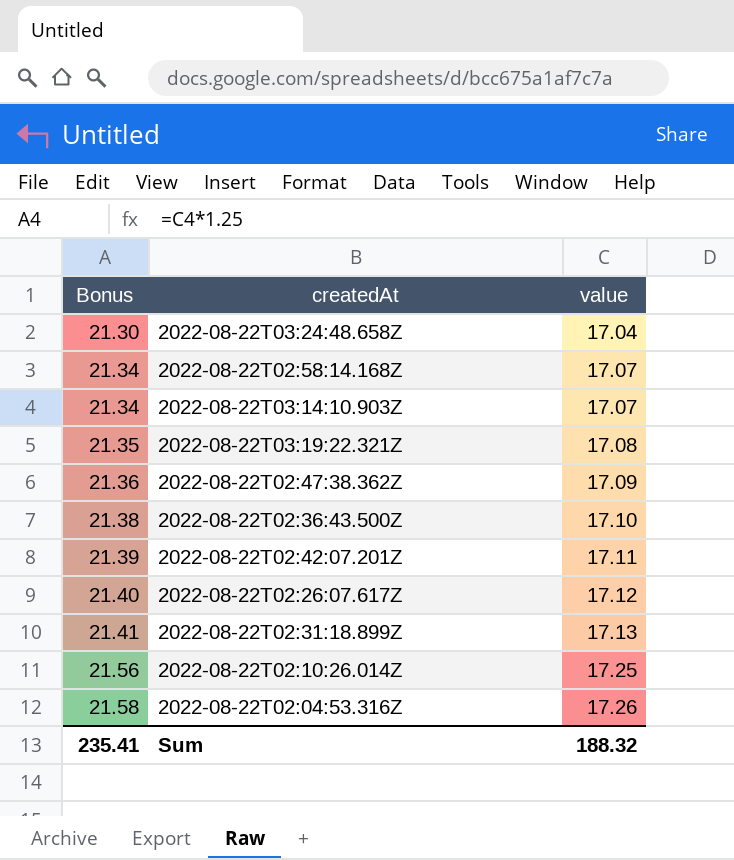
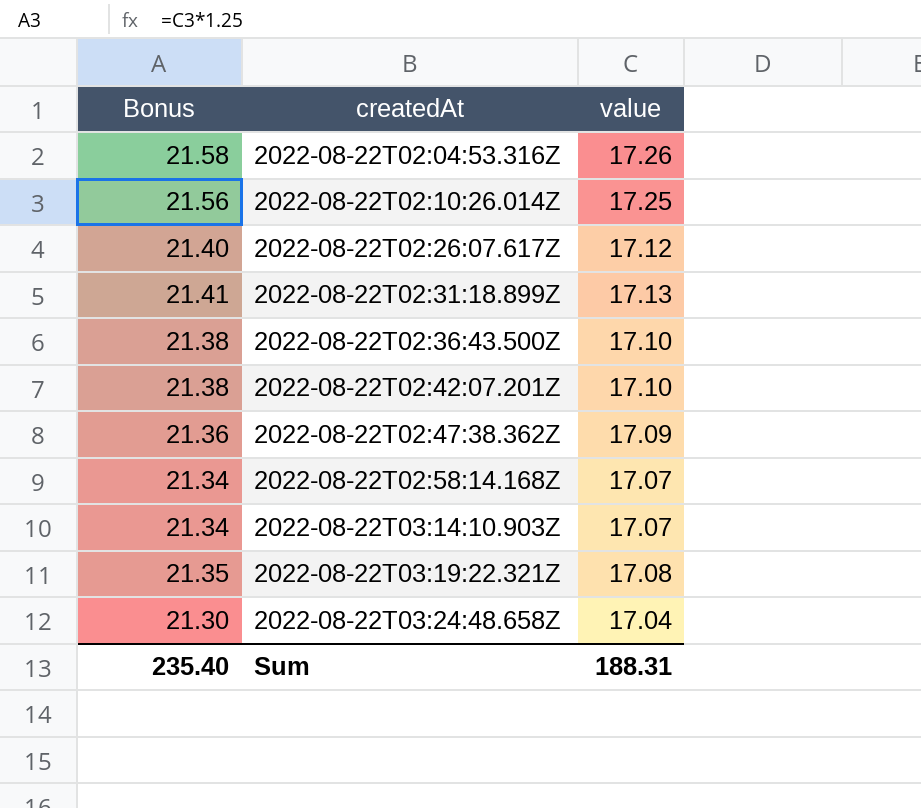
row order: Bonus ascending -> createdAt ascending
2022-08-22T02:42:07.201Z | Bonus: 21.39 -> 21.38
2022-08-22T02:42:07.201Z | value: 17.11 -> 17.10
Sum | Bonus: 235.41 -> 235.40
Sum | value: 188.32 -> 188.31

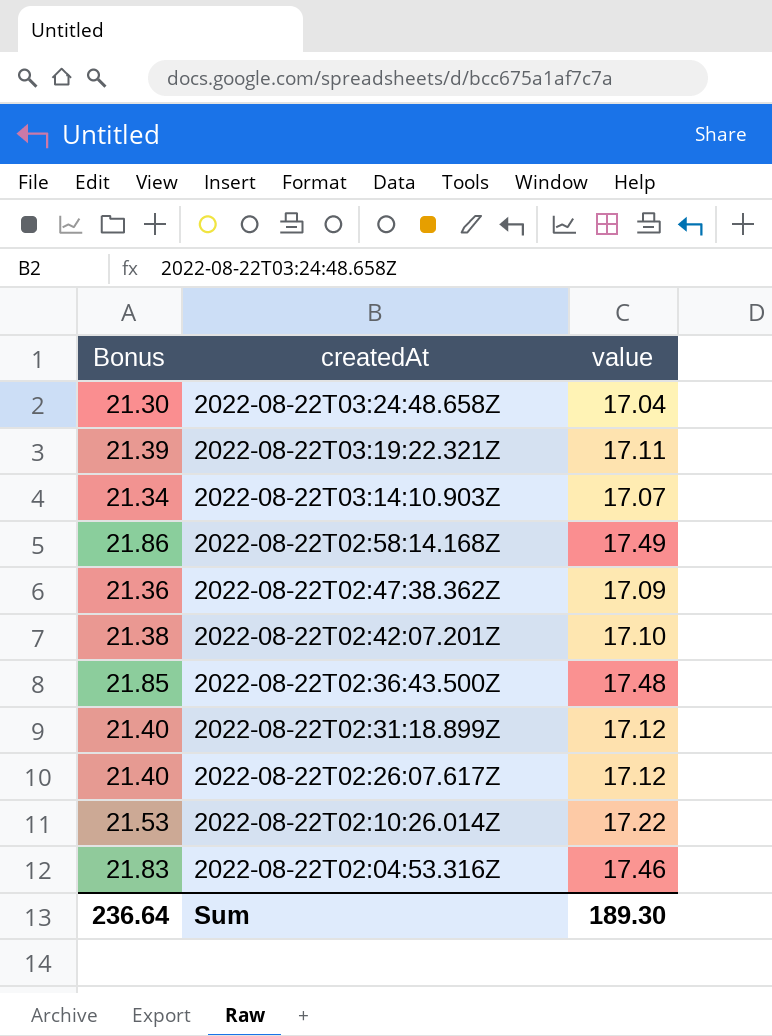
row order: createdAt ascending -> createdAt descending
2022-08-22T03:19:22.321Z | Bonus: 21.35 -> 21.39
2022-08-22T03:19:22.321Z | value: 17.08 -> 17.11
2022-08-22T02:58:14.168Z | Bonus: 21.34 -> 21.86
2022-08-22T02:58:14.168Z | value: 17.07 -> 17.49
2022-08-22T02:36:43.500Z | Bonus: 21.38 -> 21.85
2022-08-22T02:36:43.500Z | value: 17.10 -> 17.48
2022-08-22T02:31:18.899Z | Bonus: 21.41 -> 21.40
2022-08-22T02:31:18.899Z | value: 17.13 -> 17.12
2022-08-22T02:10:26.014Z | Bonus: 21.56 -> 21.53
2022-08-22T02:10:26.014Z | value: 17.25 -> 17.22
2022-08-22T02:04:53.316Z | Bonus: 21.58 -> 21.83
2022-08-22T02:04:53.316Z | value: 17.26 -> 17.46
Sum | Bonus: 235.40 -> 236.64
Sum | value: 188.31 -> 189.30

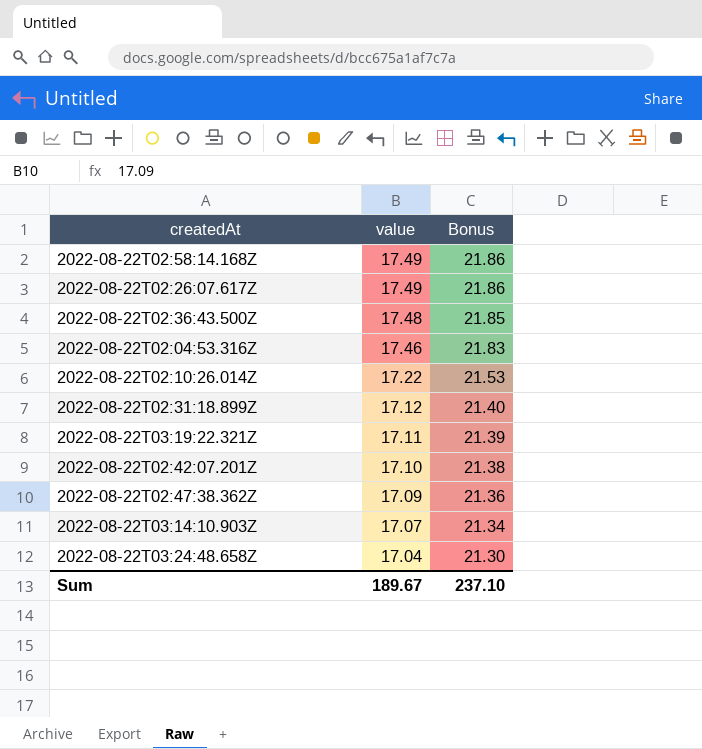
row order: createdAt descending -> value descending
column Bonus | position: 1 -> 3
2022-08-22T02:26:07.617Z | value: 17.12 -> 17.49
2022-08-22T02:26:07.617Z | Bonus: 21.40 -> 21.86
Sum | value: 189.30 -> 189.67
Sum | Bonus: 236.64 -> 237.10

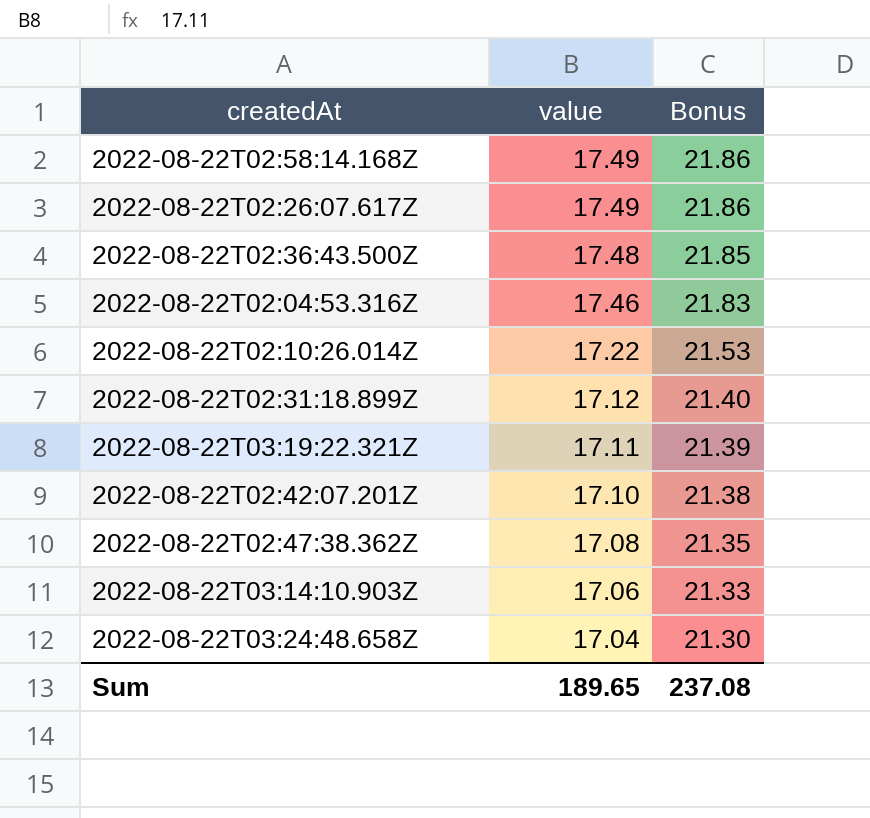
2022-08-22T02:47:38.362Z | value: 17.09 -> 17.08
2022-08-22T02:47:38.362Z | Bonus: 21.36 -> 21.35
2022-08-22T03:14:10.903Z | value: 17.07 -> 17.06
2022-08-22T03:14:10.903Z | Bonus: 21.34 -> 21.33
Sum | value: 189.67 -> 189.65
Sum | Bonus: 237.10 -> 237.08

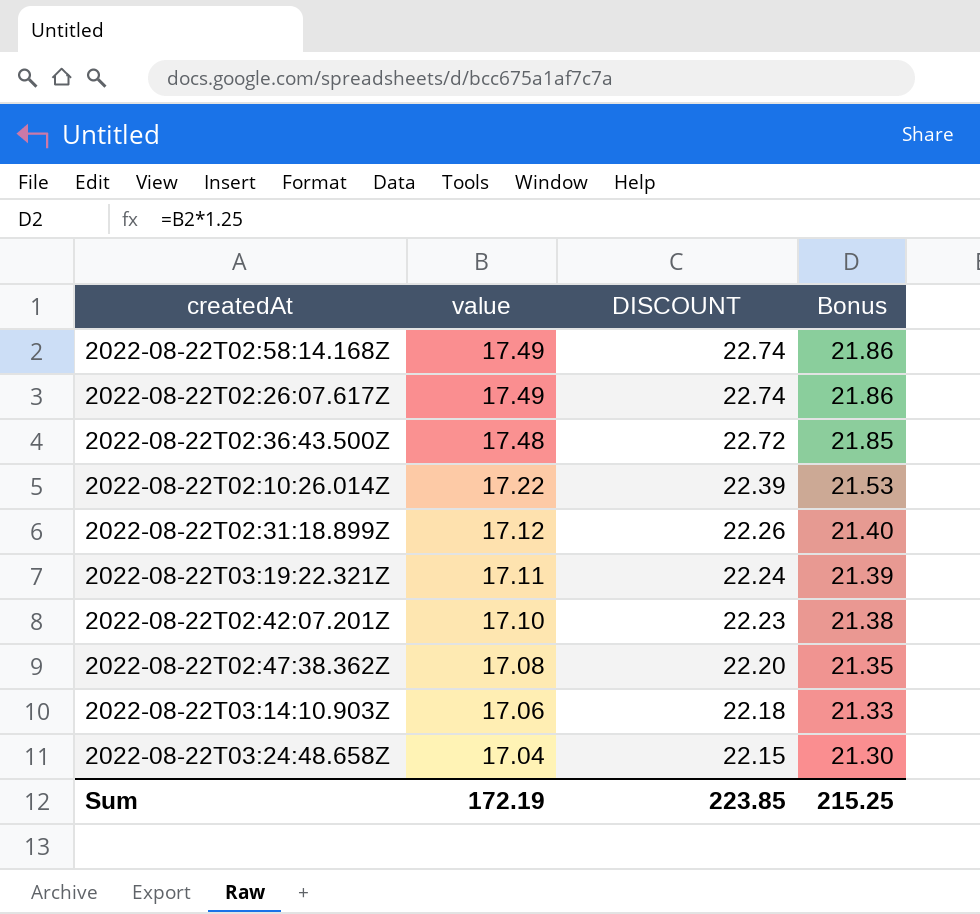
column DISCOUNT | formula: none -> [value] * 1.3
row 2022-08-22T02:04:53.316Z: 17.46 | 21.83 -> none
Sum | value: 189.65 -> 172.19
Sum | Bonus: 237.08 -> 215.25

